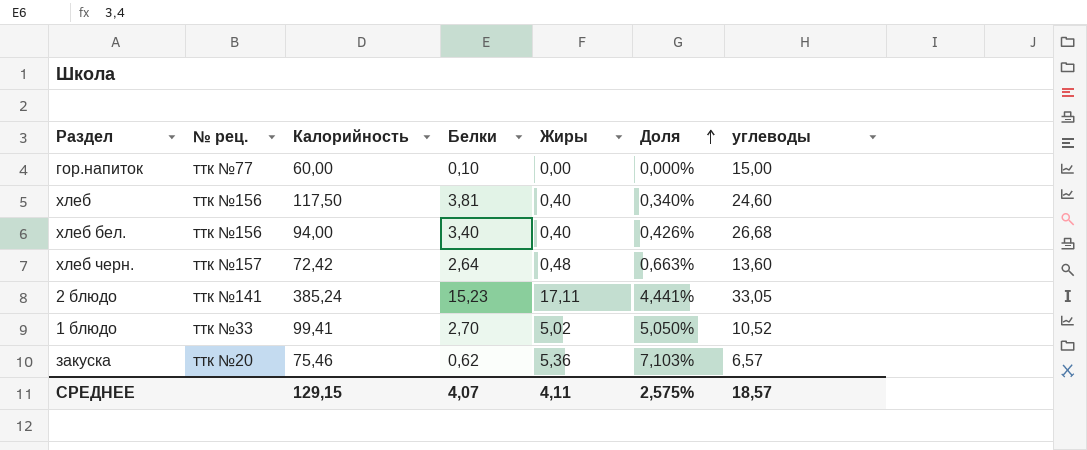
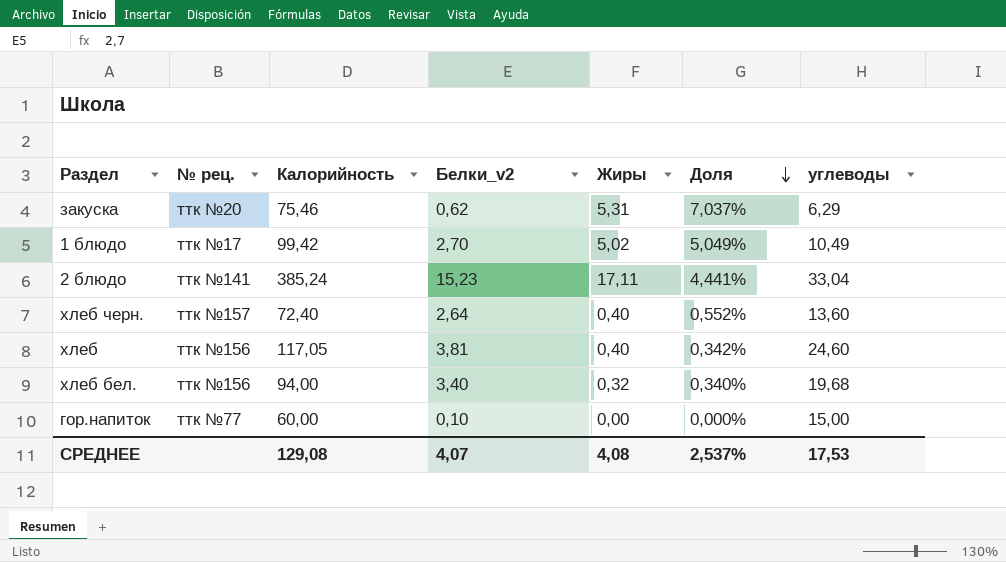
row order: Доля ascending -> Доля descending
column name: Белки -> Белки_v2
закуска | Жиры: 5,36 -> 5,31
закуска | Доля: 7,103% -> 7,037%
закуска | углеводы: 6,57 -> 6,29
1 блюдо | № рец.: ттк №33 -> ттк №17
1 блюдо | Калорийность: 99,41 -> 99,42
1 блюдо | Доля: 5,050% -> 5,049%
1 блюдо | углеводы: 10,52 -> 10,49
2 блюдо | углеводы: 33,05 -> 33,04
хлеб черн. | Калорийность: 72,42 -> 72,40
хлеб черн. | Жиры: 0,48 -> 0,40
хлеб черн. | Доля: 0,663% -> 0,552%
хлеб | Калорийность: 117,50 -> 117,05
хлеб | Доля: 0,340% -> 0,342%
хлеб бел. | Жиры: 0,40 -> 0,32
хлеб бел. | Доля: 0,426% -> 0,340%
хлеб бел. | углеводы: 26,68 -> 19,68
СРЕДНЕЕ | Калорийность: 129,15 -> 129,08
СРЕДНЕЕ | Жиры: 4,11 -> 4,08
СРЕДНЕЕ | Доля: 2,575% -> 2,537%
СРЕДНЕЕ | углеводы: 18,57 -> 17,53

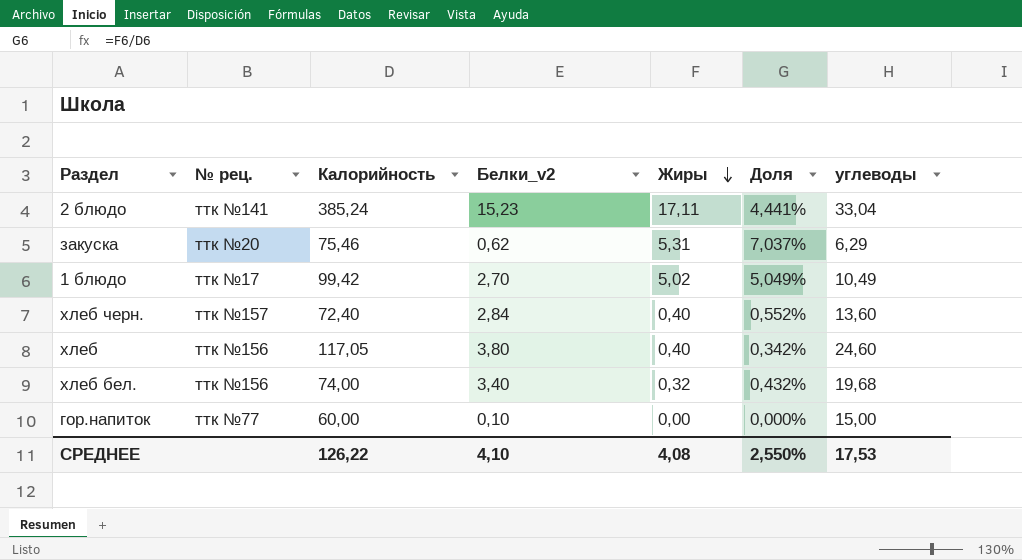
row order: Доля descending -> Жиры descending
хлеб черн. | Белки_v2: 2,64 -> 2,84
хлеб | Белки_v2: 3,81 -> 3,80
хлеб бел. | Калорийность: 94,00 -> 74,00
хлеб бел. | Доля: 0,340% -> 0,432%
СРЕДНЕЕ | Калорийность: 129,08 -> 126,22
СРЕДНЕЕ | Белки_v2: 4,07 -> 4,10
СРЕДНЕЕ | Доля: 2,537% -> 2,550%

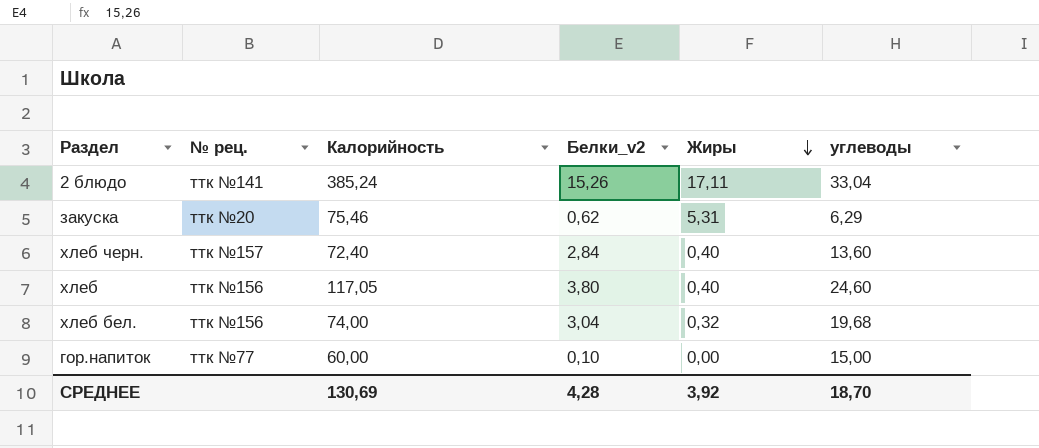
column Доля | formula: [Жиры] / [Калорийность] -> none
row 1 блюдо: ттк №17 | 99,42 | 2,70 | 5,02 | 5,049% | 10,49 -> none
2 блюдо | Белки_v2: 15,23 -> 15,26
хлеб бел. | Белки_v2: 3,40 -> 3,04
СРЕДНЕЕ | Калорийность: 126,22 -> 130,69
СРЕДНЕЕ | Белки_v2: 4,10 -> 4,28
СРЕДНЕЕ | Жиры: 4,08 -> 3,92
СРЕДНЕЕ | углеводы: 17,53 -> 18,70

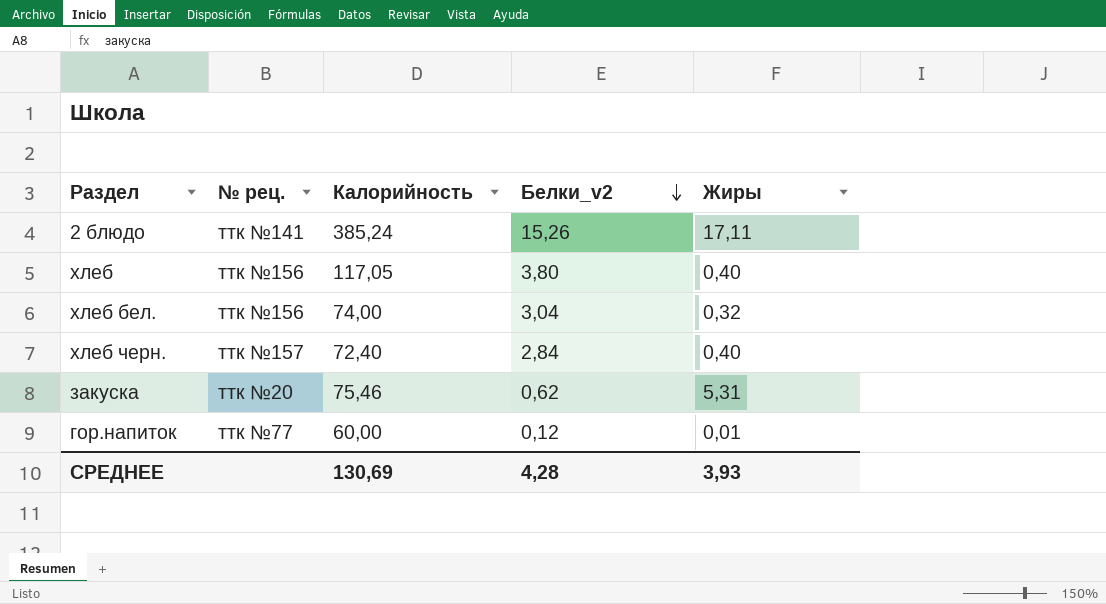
row order: Жиры descending -> Белки_v2 descending
column углеводы | position: 6 -> none
гор.напиток | Белки_v2: 0,10 -> 0,12
гор.напиток | Жиры: 0,00 -> 0,01
СРЕДНЕЕ | Жиры: 3,92 -> 3,93

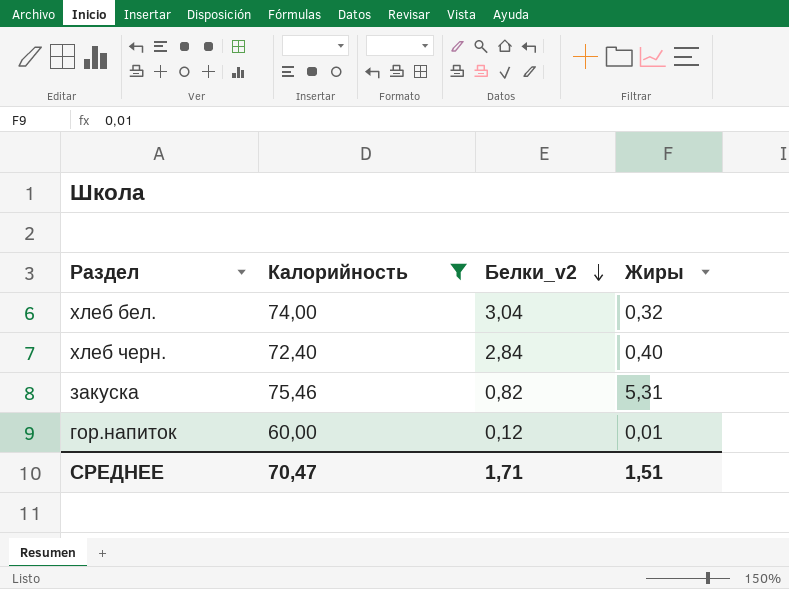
filter: none -> Калорийность <= 75,46
column № рец. | position: 2 -> none
закуска | Белки_v2: 0,62 -> 0,82
СРЕДНЕЕ | Калорийность: 130,69 -> 70,47
СРЕДНЕЕ | Белки_v2: 4,28 -> 1,71
СРЕДНЕЕ | Жиры: 3,93 -> 1,51

